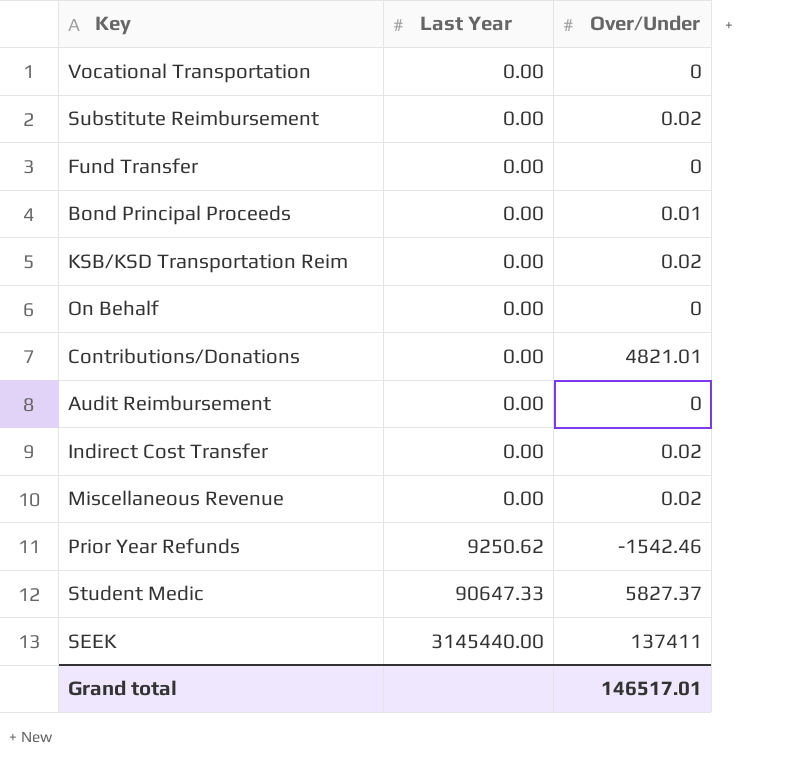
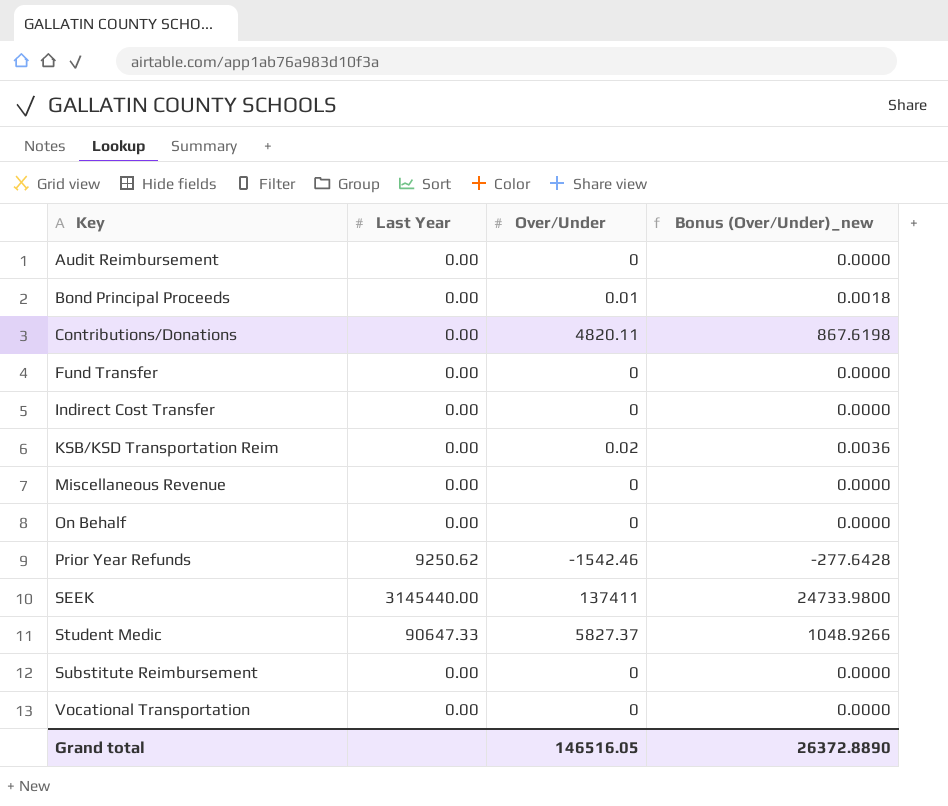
row order: Last Year ascending -> Key ascending
column Bonus (Over/Under)_new | formula: none -> [Over/Under] * 0.18
Contributions/Donations | Over/Under: 4821.01 -> 4820.11
Indirect Cost Transfer | Over/Under: 0.02 -> 0
Miscellaneous Revenue | Over/Under: 0.02 -> 0
Substitute Reimbursement | Over/Under: 0.02 -> 0
Grand total | Over/Under: 146517.01 -> 146516.05

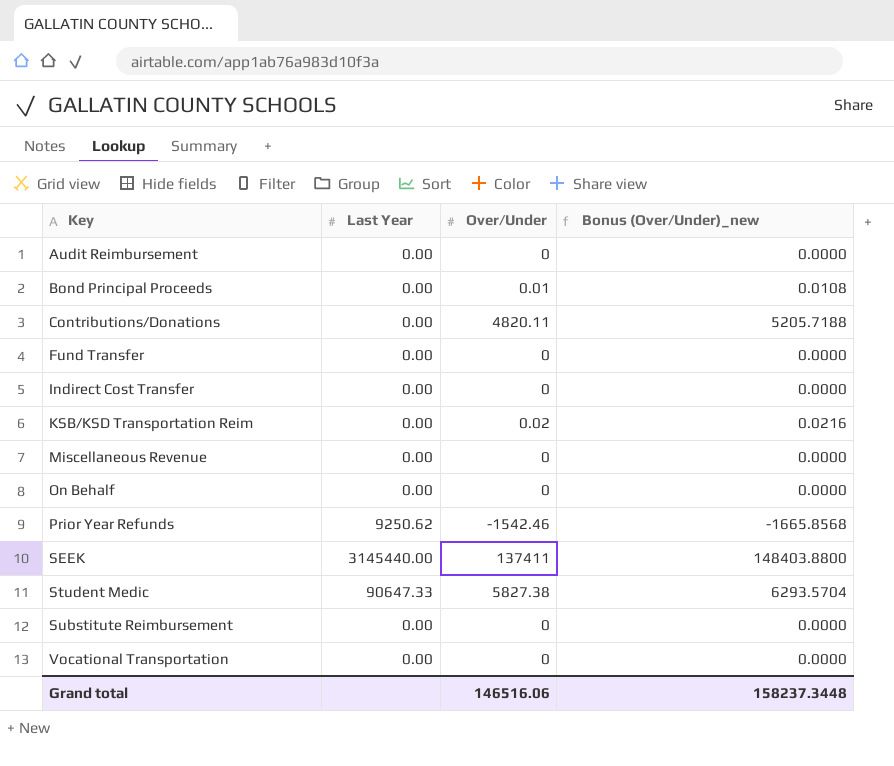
column Bonus (Over/Under)_new | formula: [Over/Under] * 0.18 -> [Over/Under] * 1.08
Student Medic | Over/Under: 5827.37 -> 5827.38
Grand total | Over/Under: 146516.05 -> 146516.06
Grand total | Bonus (Over/Under)_new: 26372.8890 -> 158237.3448

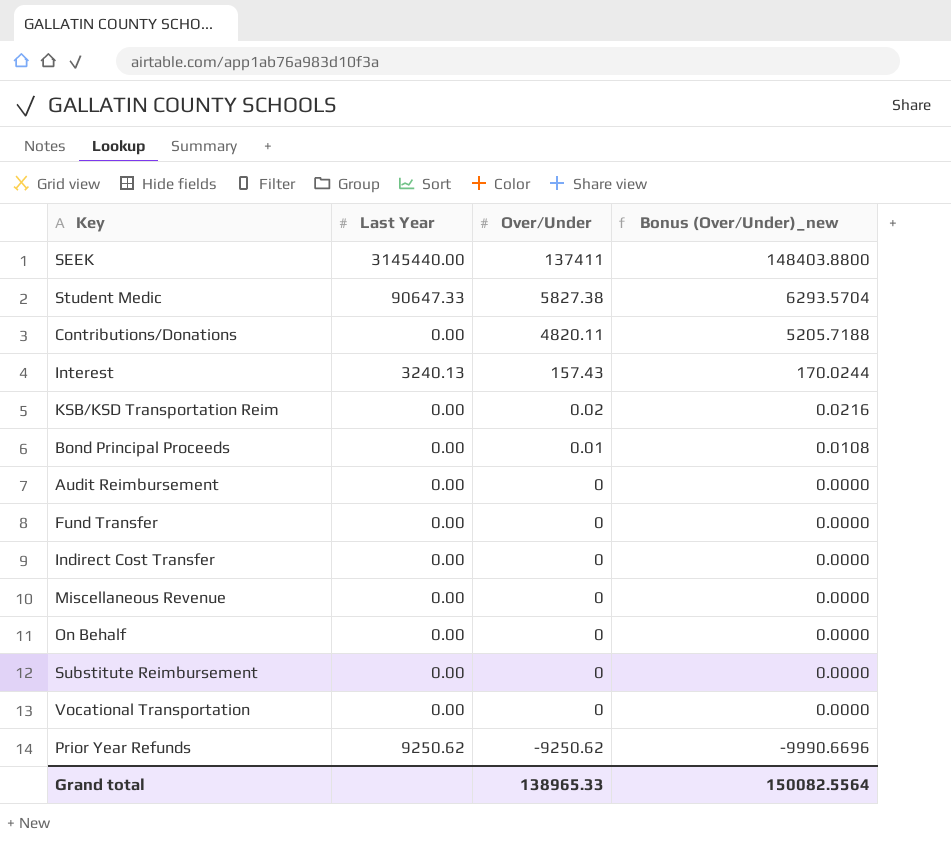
row order: Key ascending -> Over/Under descending
row Interest: none -> 3240.13 | 157.43 | 170.0244
Prior Year Refunds | Over/Under: -1542.46 -> -9250.62
Prior Year Refunds | Bonus (Over/Under)_new: -1665.8568 -> -9990.6696
Grand total | Over/Under: 146516.06 -> 138965.33
Grand total | Bonus (Over/Under)_new: 158237.3448 -> 150082.5564

